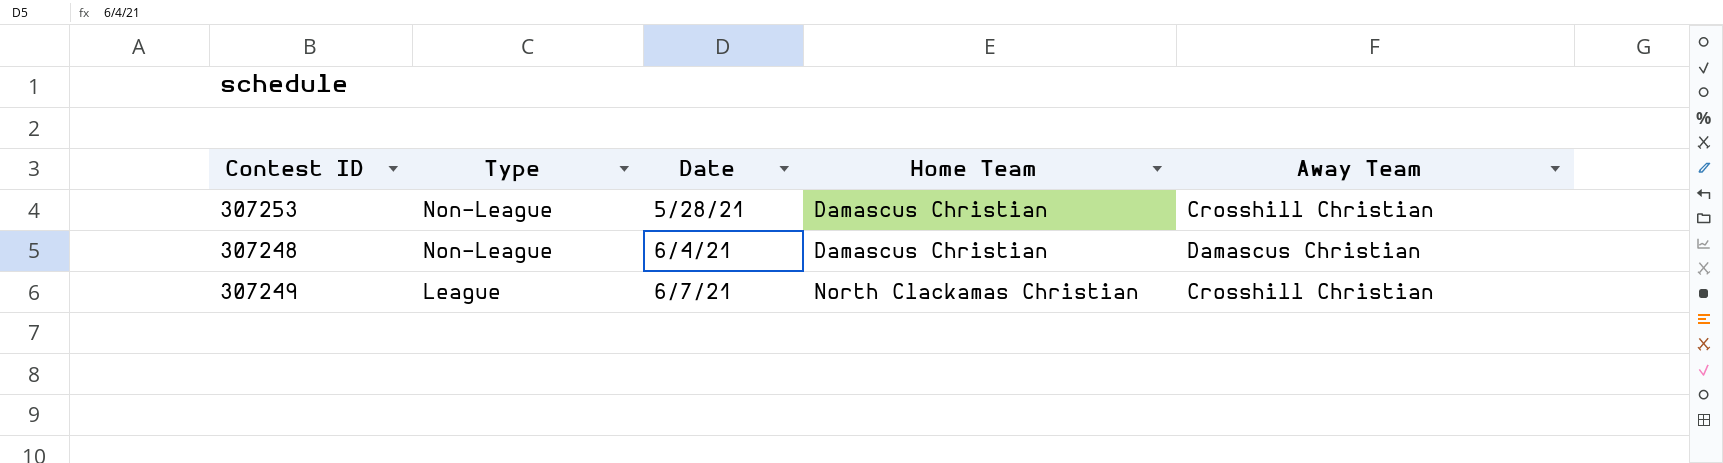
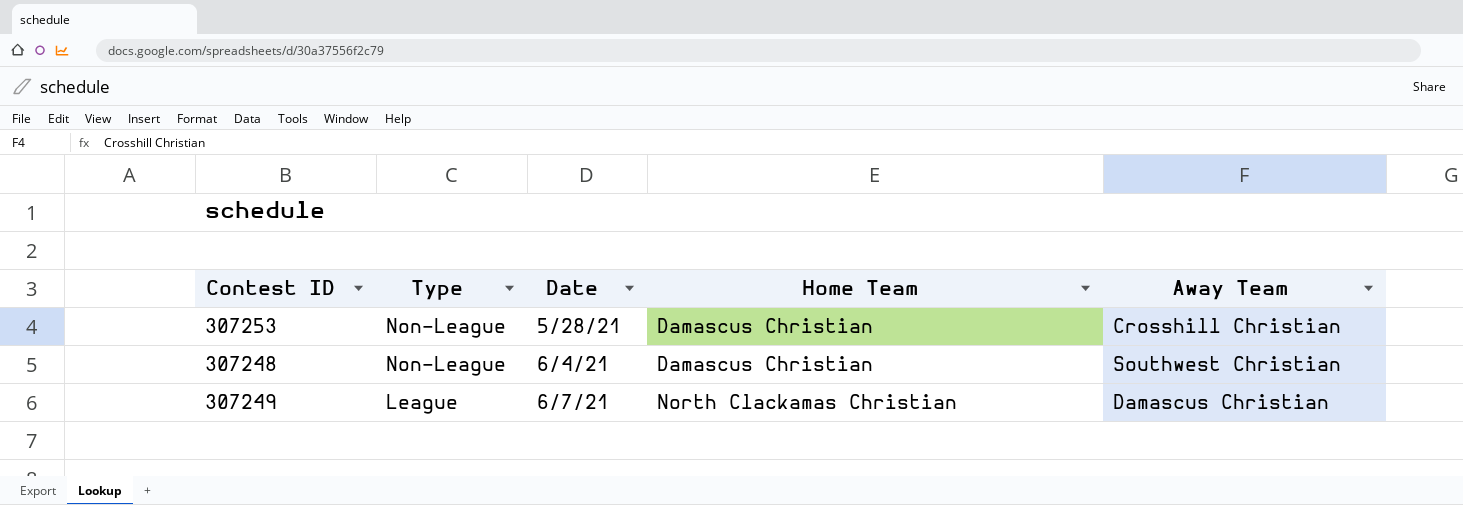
307248 | Away Team: Damascus Christian -> Southwest Christian
307249 | Away Team: Crosshill Christian -> Damascus Christian

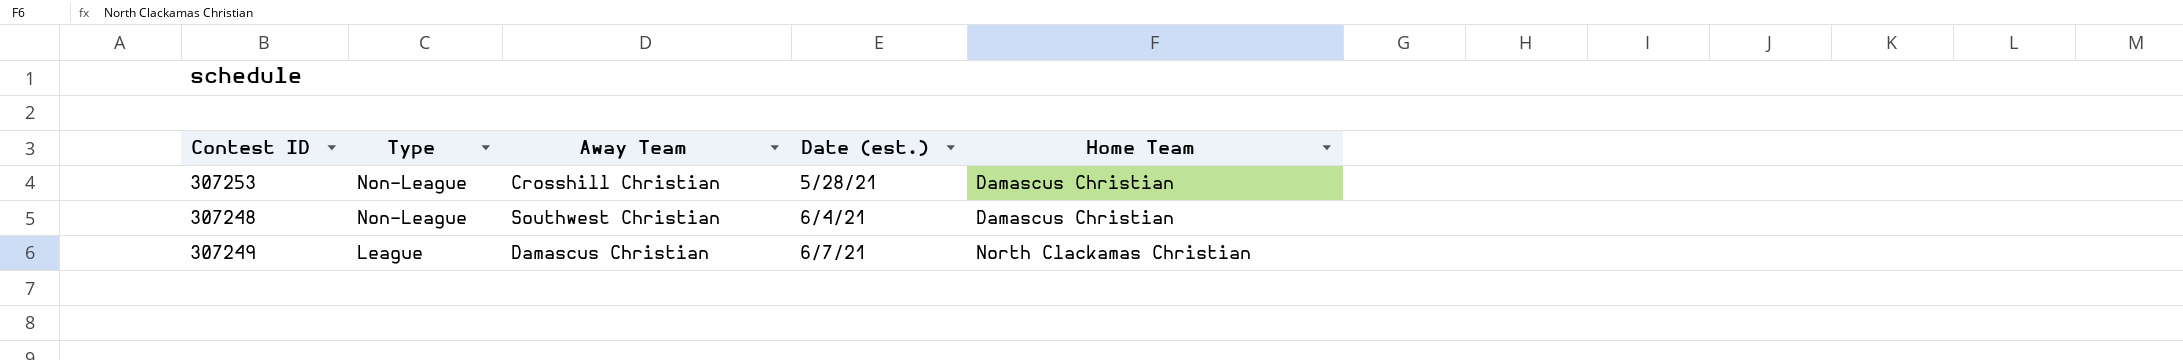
column Away Team | position: 5 -> 3
column name: Date -> Date (est.)

